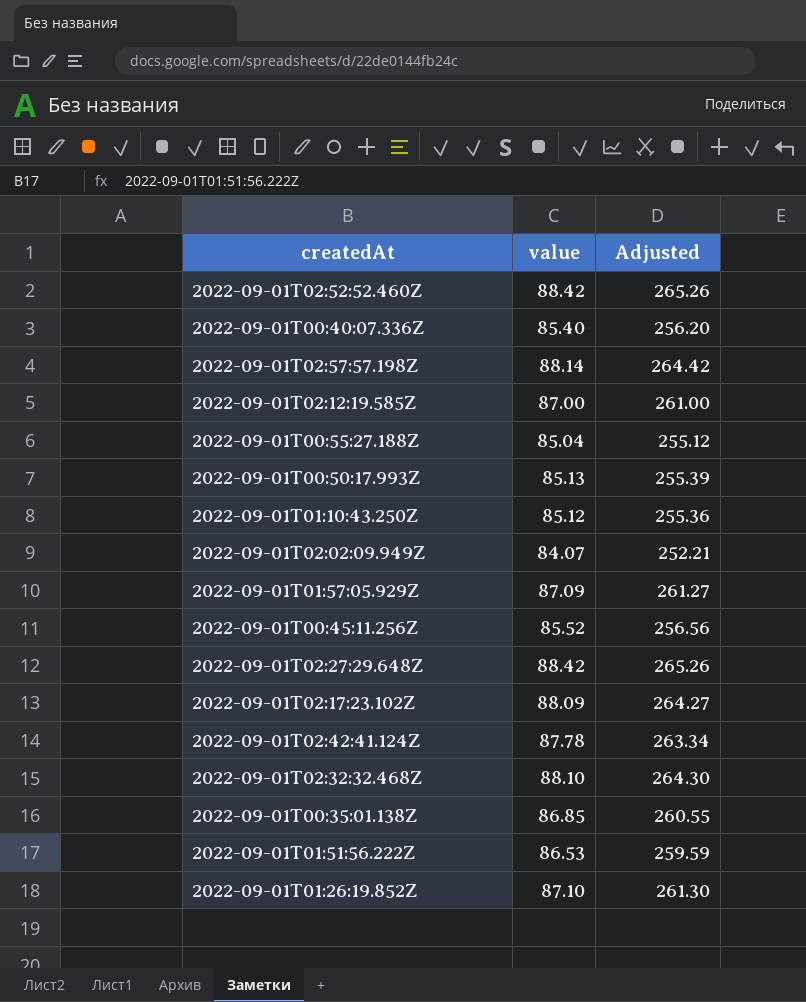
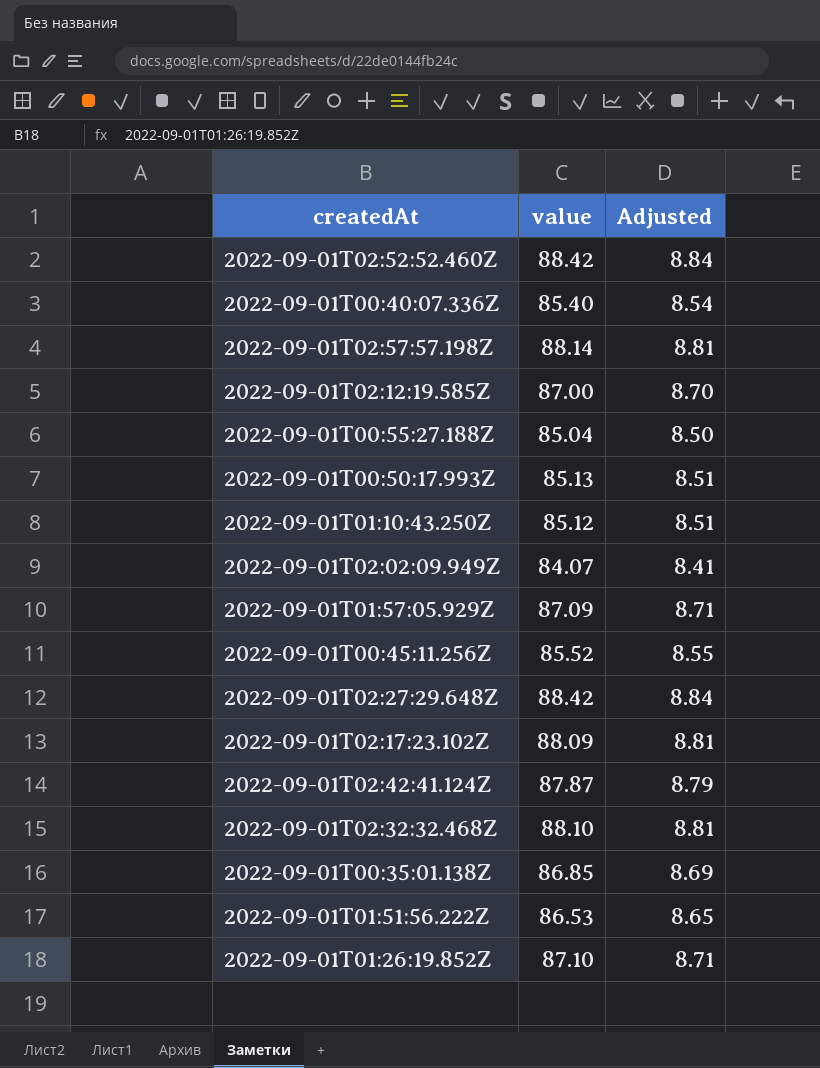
column Adjusted | formula: [value] * 3 -> [value] * 0.1
2022-09-01T02:42:41.124Z | value: 87.78 -> 87.87

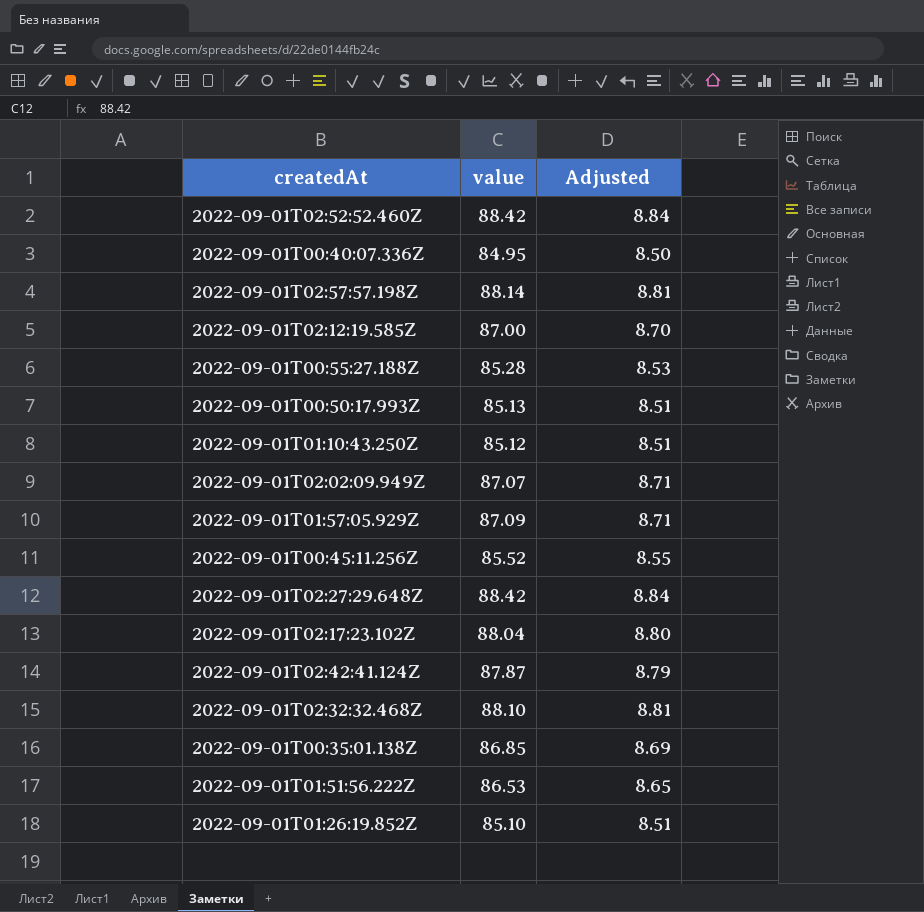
2022-09-01T00:40:07.336Z | value: 85.40 -> 84.95
2022-09-01T00:40:07.336Z | Adjusted: 8.54 -> 8.50
2022-09-01T00:55:27.188Z | value: 85.04 -> 85.28
2022-09-01T00:55:27.188Z | Adjusted: 8.50 -> 8.53
2022-09-01T02:02:09.949Z | value: 84.07 -> 87.07
2022-09-01T02:02:09.949Z | Adjusted: 8.41 -> 8.71
2022-09-01T02:17:23.102Z | value: 88.09 -> 88.04
2022-09-01T02:17:23.102Z | Adjusted: 8.81 -> 8.80
2022-09-01T01:26:19.852Z | value: 87.10 -> 85.10
2022-09-01T01:26:19.852Z | Adjusted: 8.71 -> 8.51

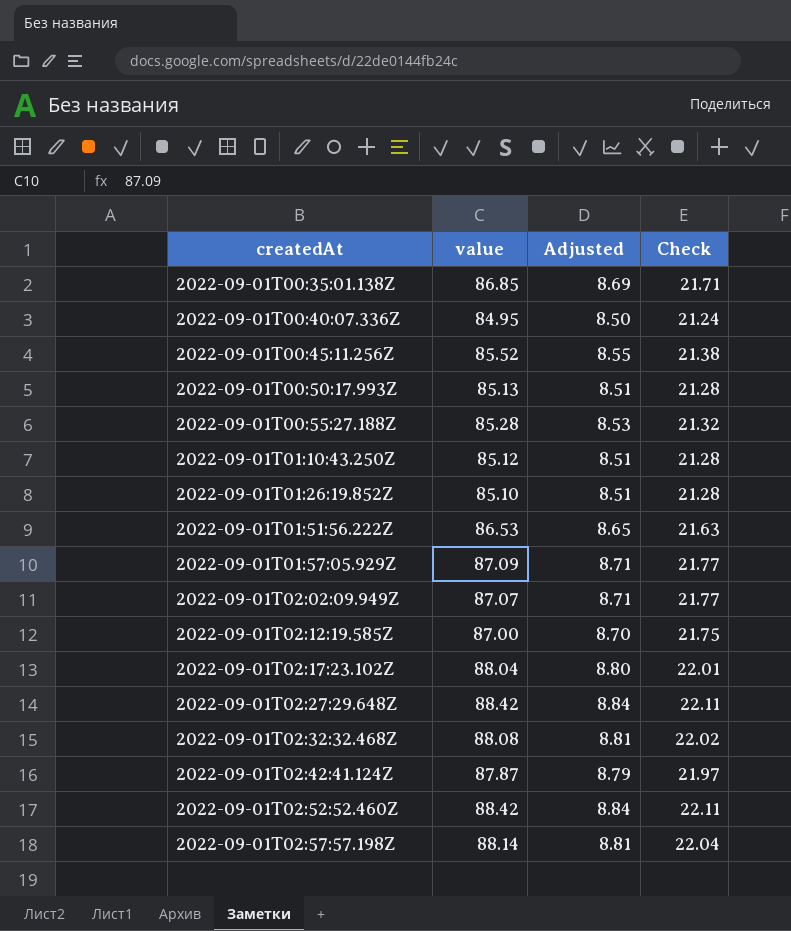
row order: none -> createdAt ascending
column Check | formula: none -> [value] * 0.25
2022-09-01T02:32:32.468Z | value: 88.10 -> 88.08

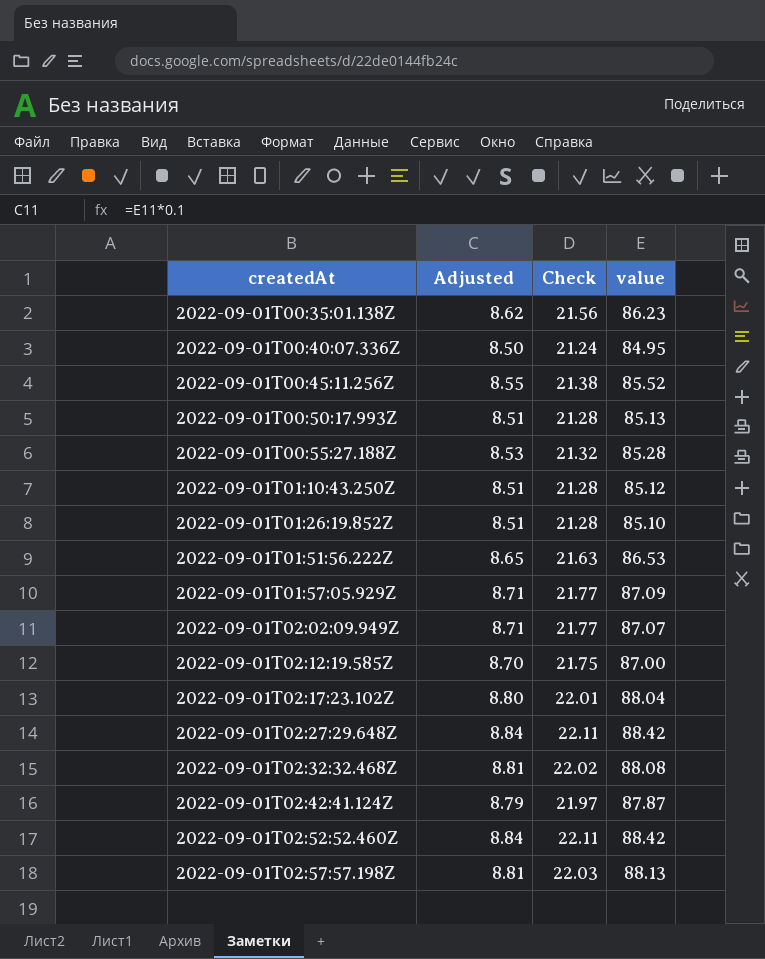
column value | position: 2 -> 4
2022-09-01T00:35:01.138Z | Adjusted: 8.69 -> 8.62
2022-09-01T00:35:01.138Z | Check: 21.71 -> 21.56
2022-09-01T00:35:01.138Z | value: 86.85 -> 86.23
2022-09-01T02:57:57.198Z | Check: 22.04 -> 22.03
2022-09-01T02:57:57.198Z | value: 88.14 -> 88.13

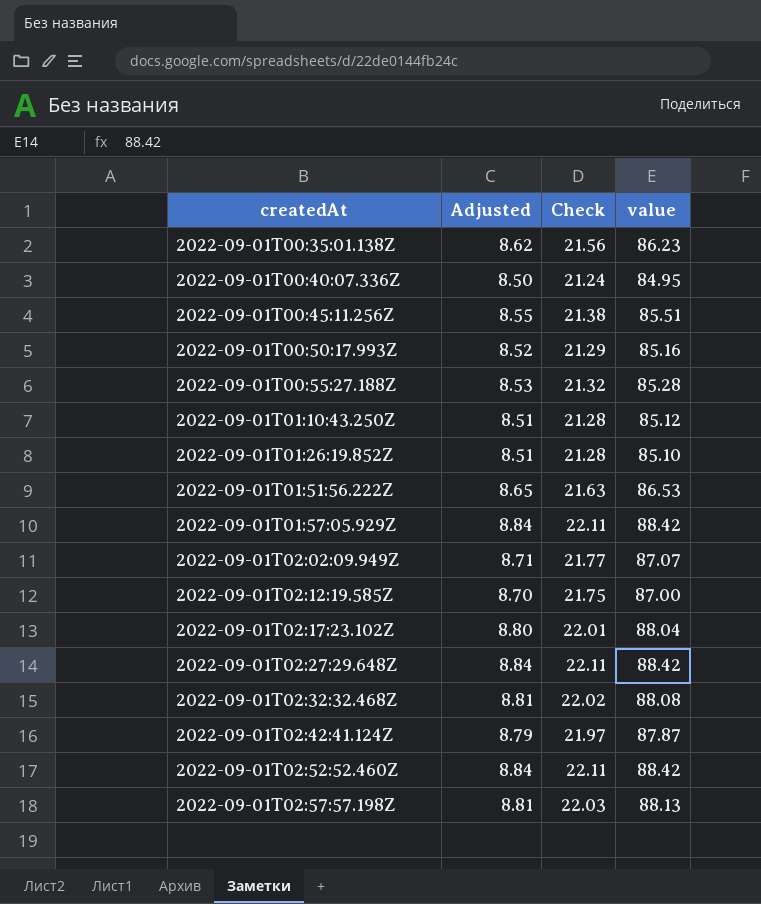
2022-09-01T00:45:11.256Z | value: 85.52 -> 85.51
2022-09-01T00:50:17.993Z | Adjusted: 8.51 -> 8.52
2022-09-01T00:50:17.993Z | Check: 21.28 -> 21.29
2022-09-01T00:50:17.993Z | value: 85.13 -> 85.16
2022-09-01T01:57:05.929Z | Adjusted: 8.71 -> 8.84
2022-09-01T01:57:05.929Z | Check: 21.77 -> 22.11
2022-09-01T01:57:05.929Z | value: 87.09 -> 88.42

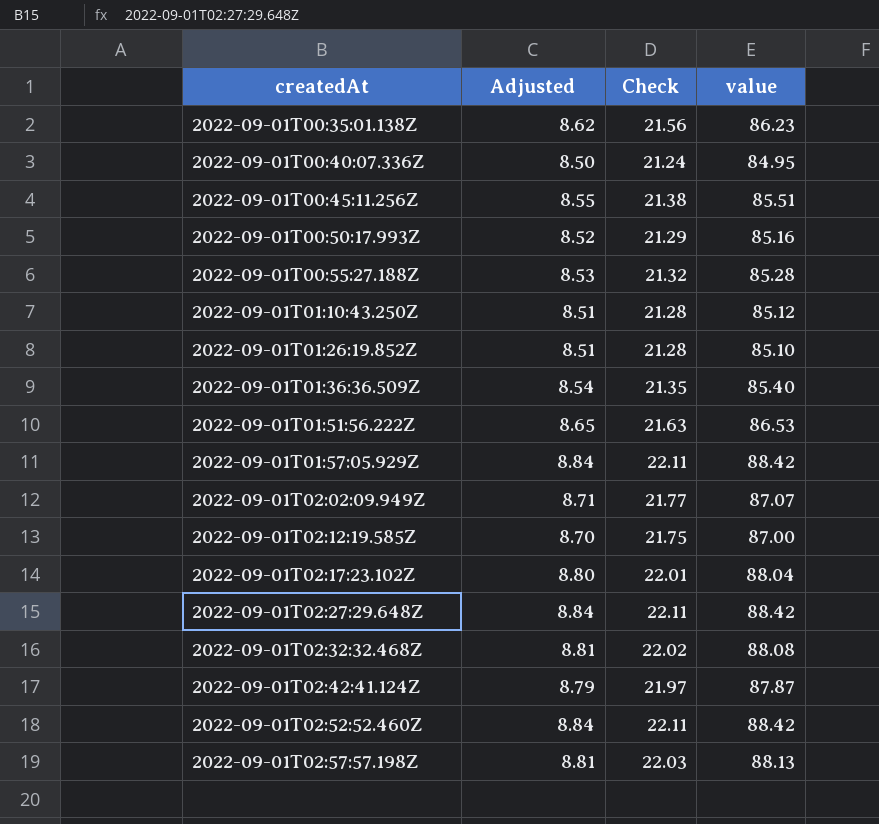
row 2022-09-01T01:36:36.509Z: none -> 8.54 | 21.35 | 85.40

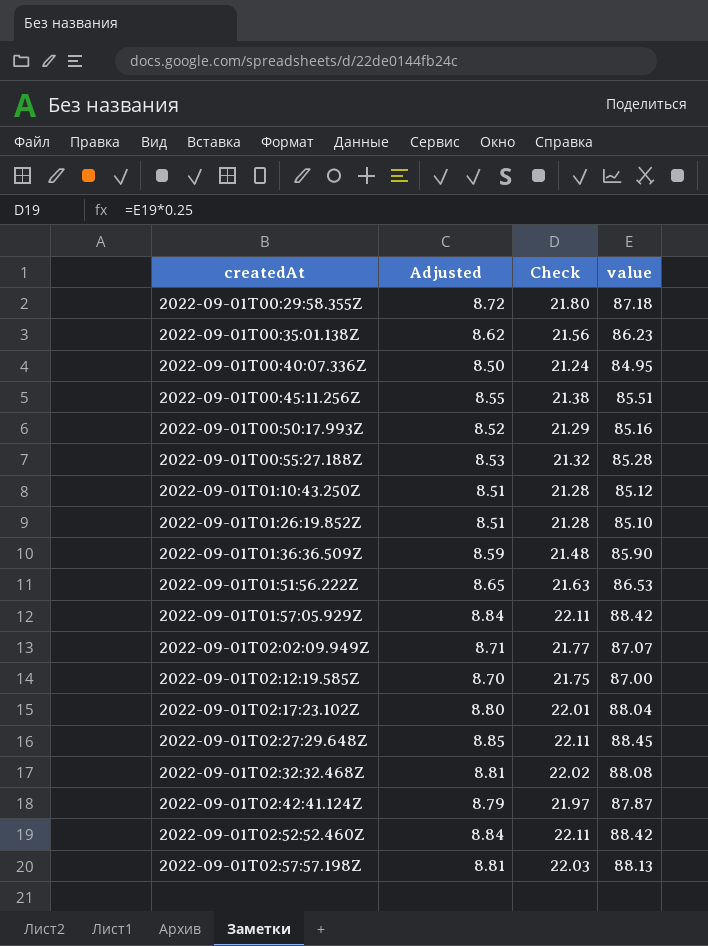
row 2022-09-01T00:29:58.355Z: none -> 8.72 | 21.80 | 87.18
2022-09-01T01:36:36.509Z | Adjusted: 8.54 -> 8.59
2022-09-01T01:36:36.509Z | Check: 21.35 -> 21.48
2022-09-01T01:36:36.509Z | value: 85.40 -> 85.90
2022-09-01T02:27:29.648Z | Adjusted: 8.84 -> 8.85
2022-09-01T02:27:29.648Z | value: 88.42 -> 88.45

